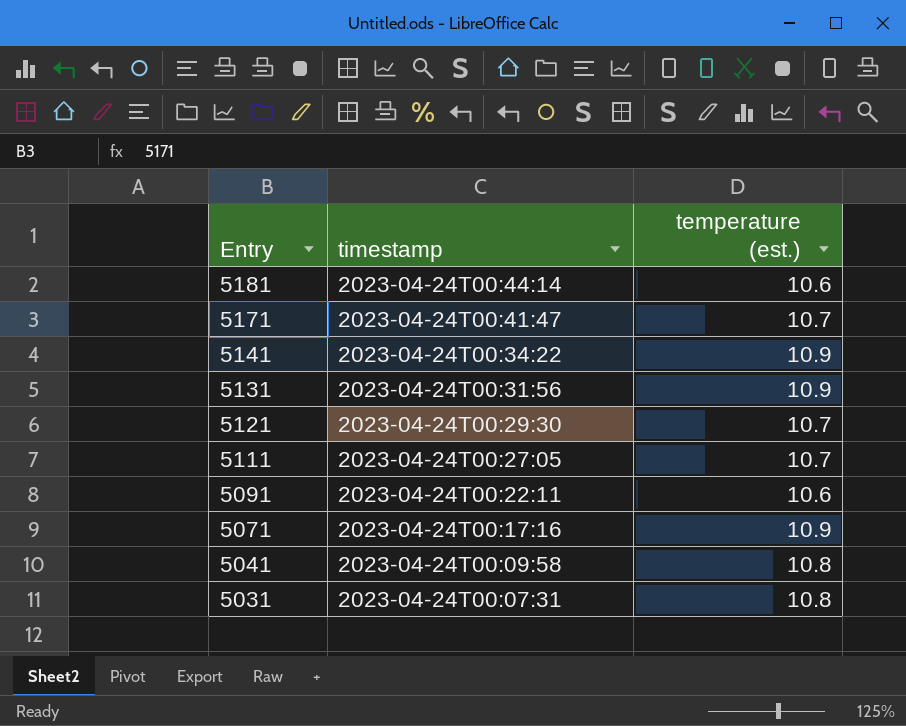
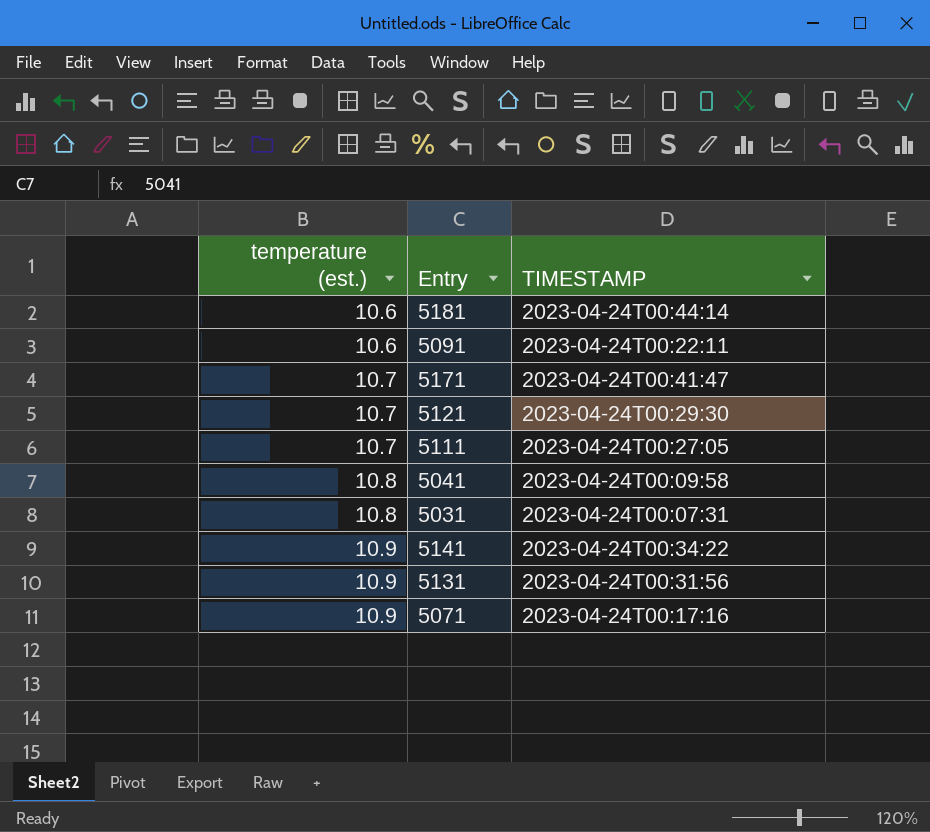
row order: Entry descending -> temperature (est.) ascending
column temperature (est.) | position: 3 -> 1
column name: timestamp -> TIMESTAMP

